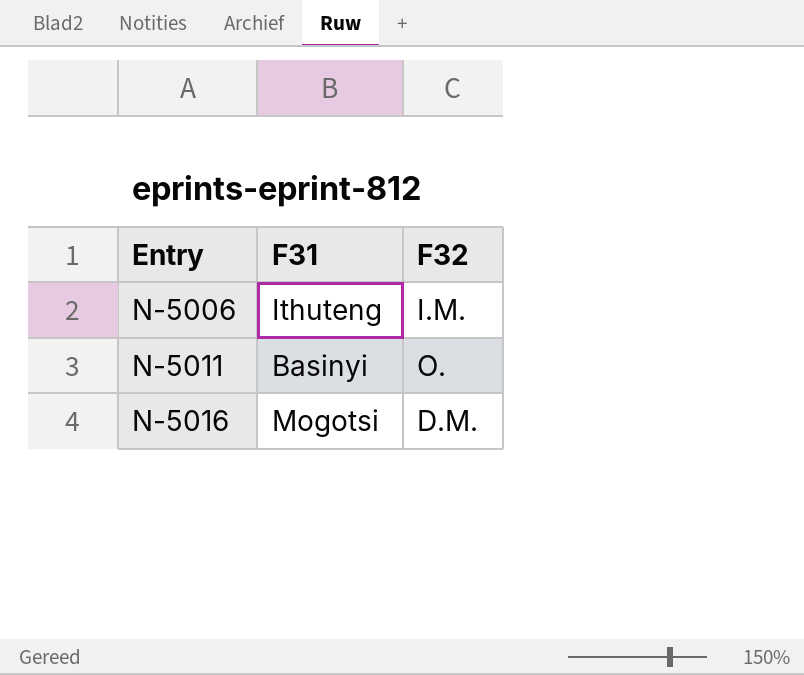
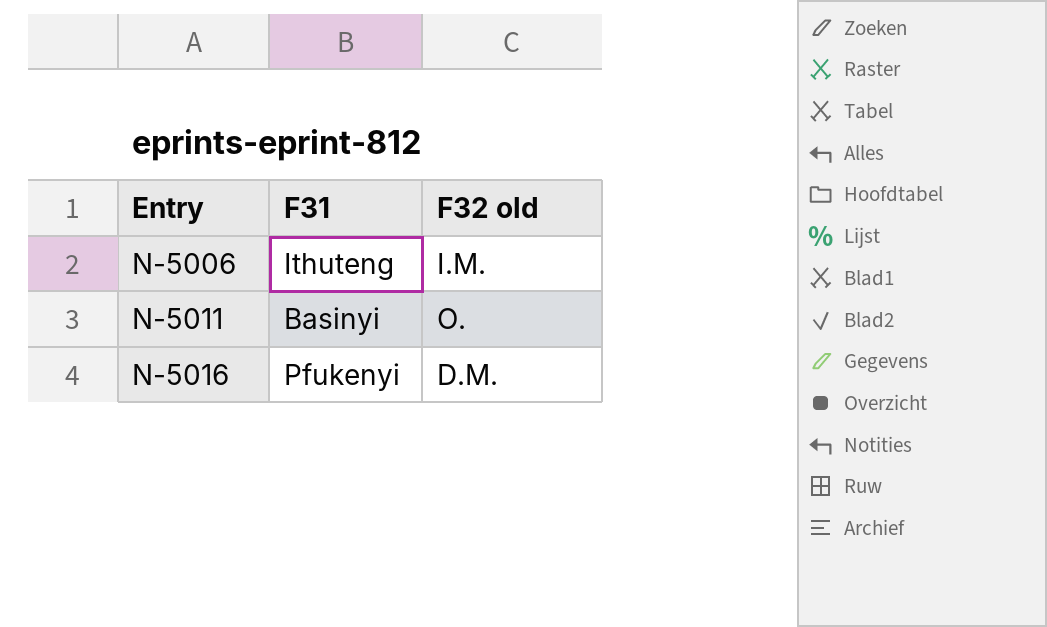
column name: F32 -> F32 old
N-5016 | F31: Mogotsi -> Pfukenyi

